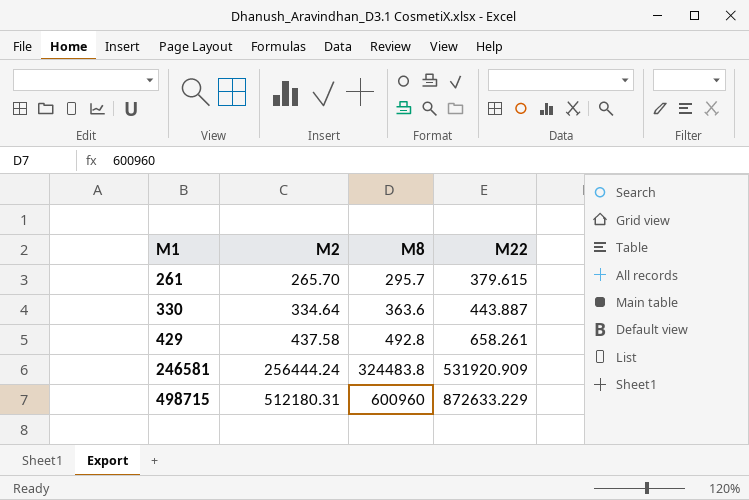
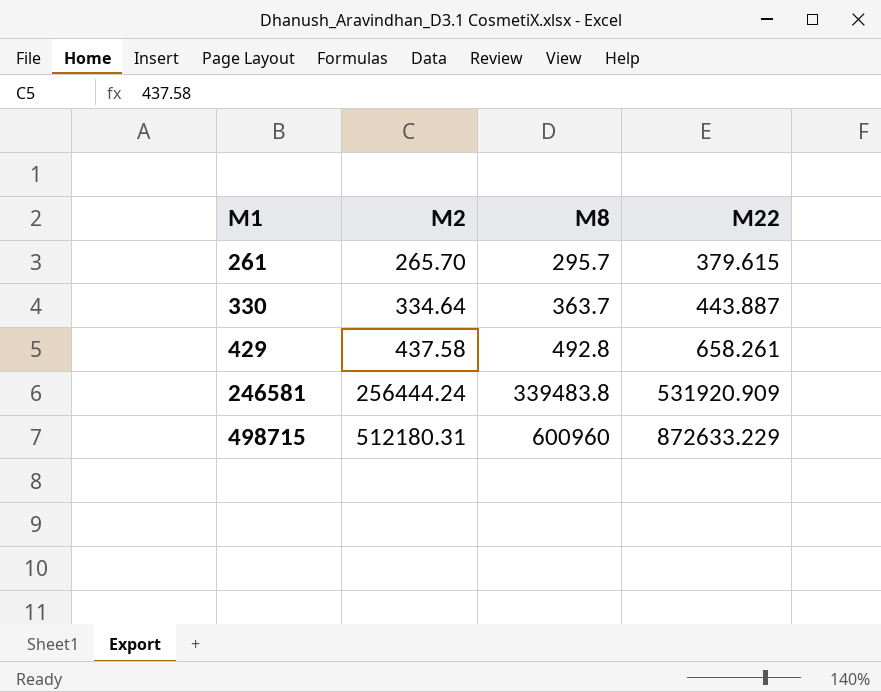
330 | M8: 363.6 -> 363.7
246581 | M8: 324483.8 -> 339483.8

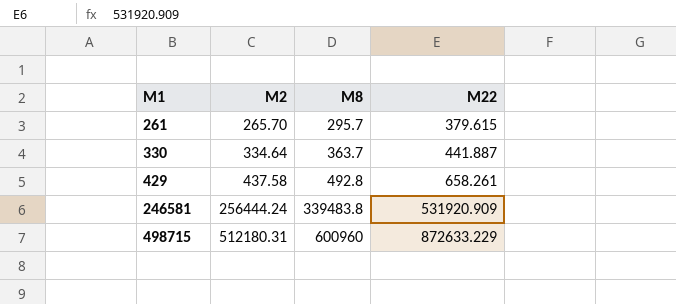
330 | M22: 443.887 -> 441.887

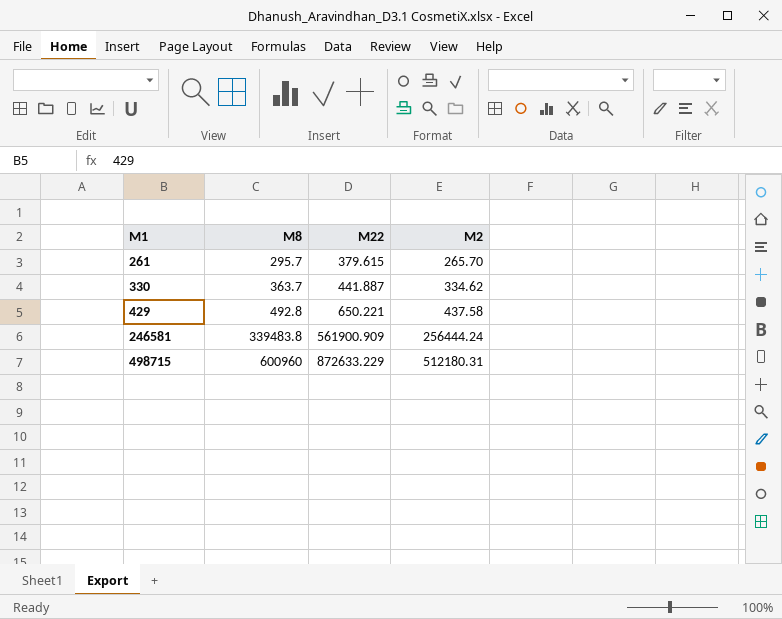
column M2 | position: 2 -> 4
330 | M2: 334.64 -> 334.62
429 | M22: 658.261 -> 650.221
246581 | M22: 531920.909 -> 561900.909

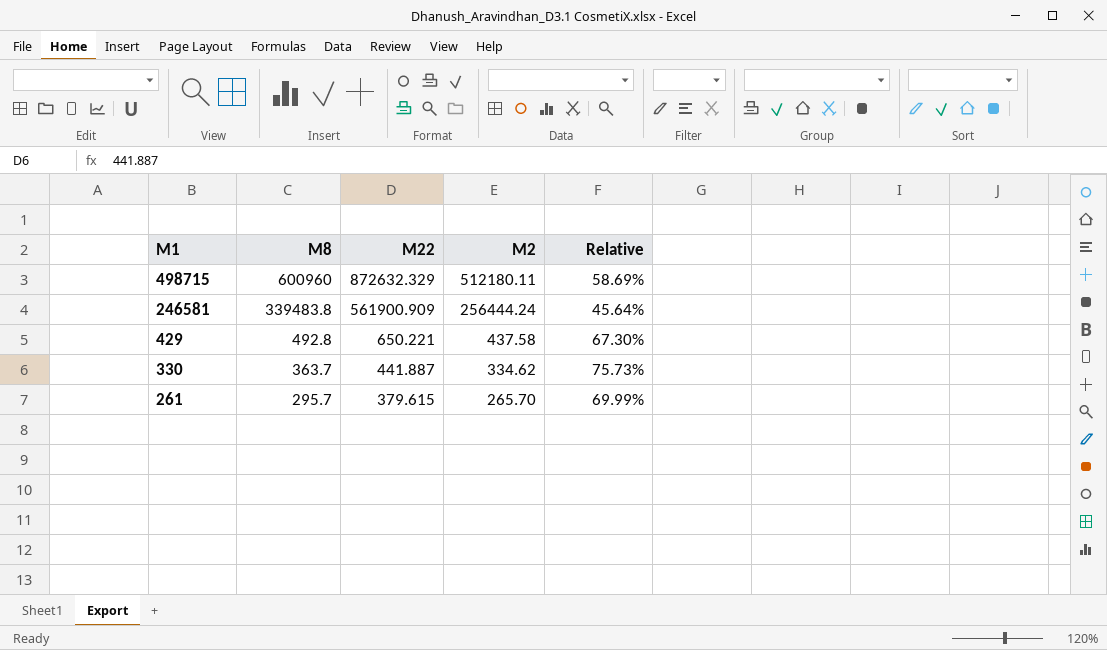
row order: M1 ascending -> M1 descending
column Relative | formula: none -> [M2] / [M22]
498715 | M22: 872633.229 -> 872632.329
498715 | M2: 512180.31 -> 512180.11

